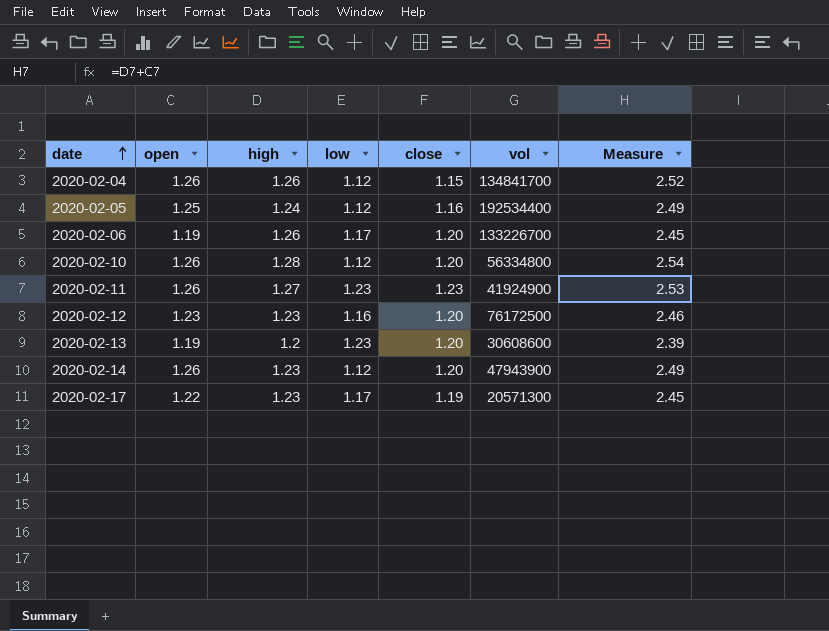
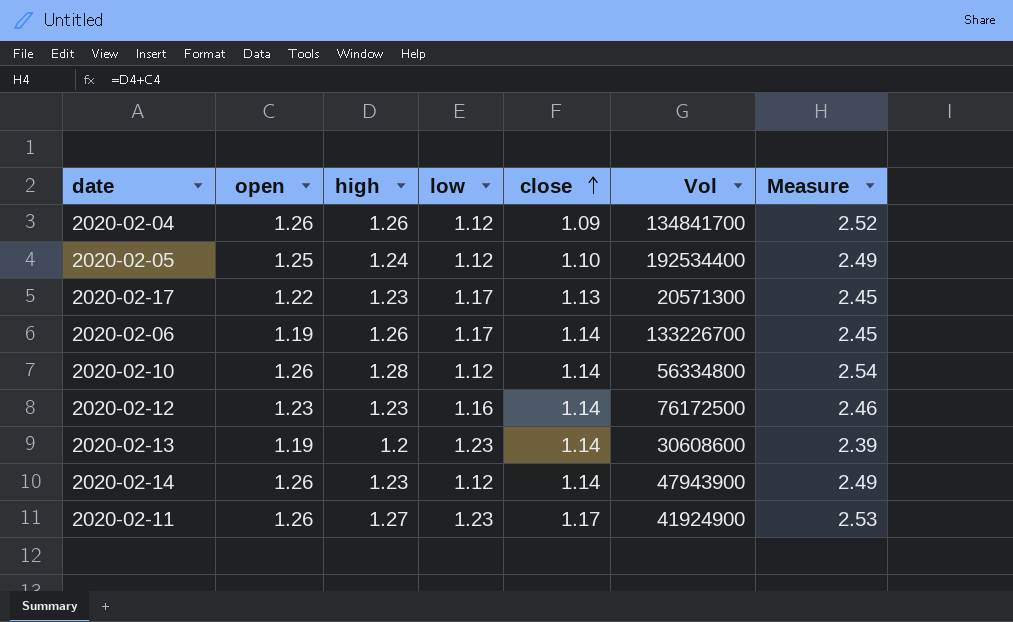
row order: date ascending -> close ascending
column name: vol -> Vol
2020-02-04 | close: 1.15 -> 1.09
2020-02-05 | close: 1.16 -> 1.10
2020-02-17 | close: 1.19 -> 1.13
2020-02-06 | close: 1.20 -> 1.14
2020-02-10 | close: 1.20 -> 1.14
2020-02-12 | close: 1.20 -> 1.14
2020-02-13 | close: 1.20 -> 1.14
2020-02-14 | close: 1.20 -> 1.14
2020-02-11 | close: 1.23 -> 1.17

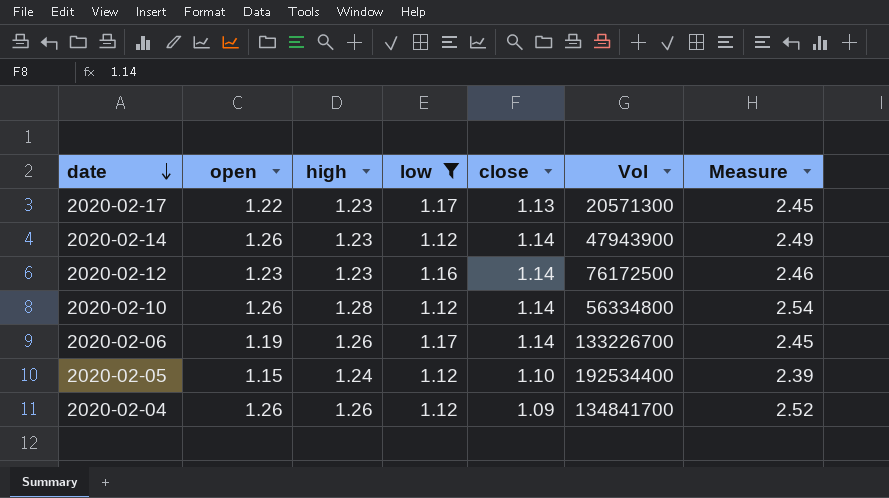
filter: none -> low != 1.23
row order: close ascending -> date descending
2020-02-05 | open: 1.25 -> 1.15
2020-02-05 | Measure: 2.49 -> 2.39

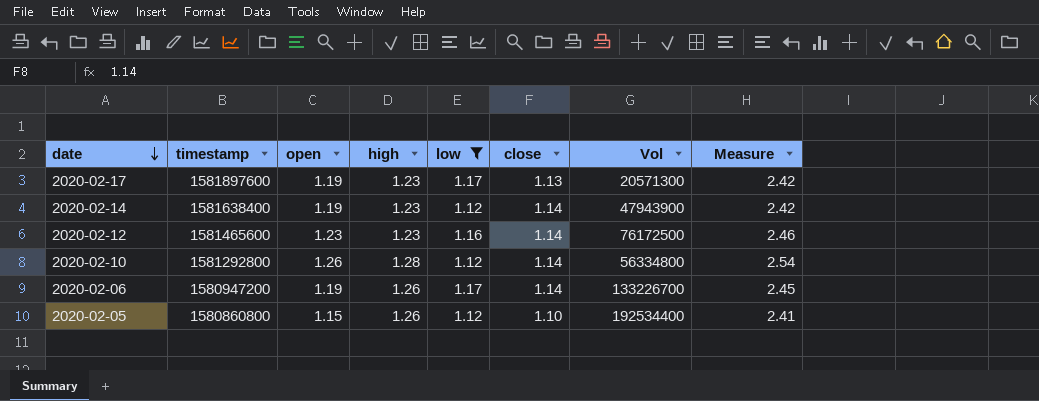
column timestamp | position: none -> 2
row 2020-02-04: 1.26 | 1.26 | 1.12 | 1.09 | 134841700 | 2.52 -> none
2020-02-17 | open: 1.22 -> 1.19
2020-02-17 | Measure: 2.45 -> 2.42
2020-02-14 | open: 1.26 -> 1.19
2020-02-14 | Measure: 2.49 -> 2.42
2020-02-05 | high: 1.24 -> 1.26
2020-02-05 | Measure: 2.39 -> 2.41

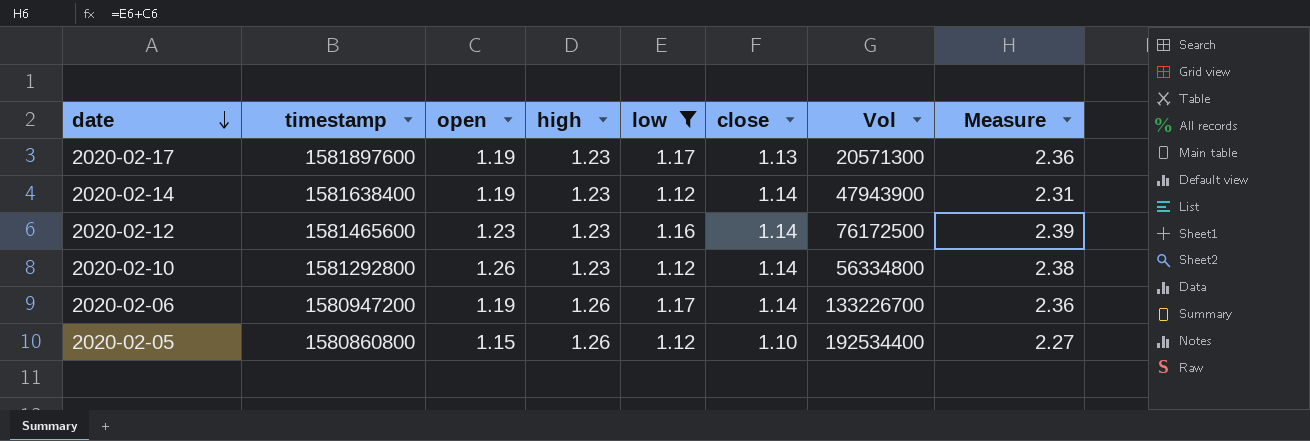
column Measure | formula: [open] + [high] -> [open] + [low]
2020-02-10 | high: 1.28 -> 1.23

